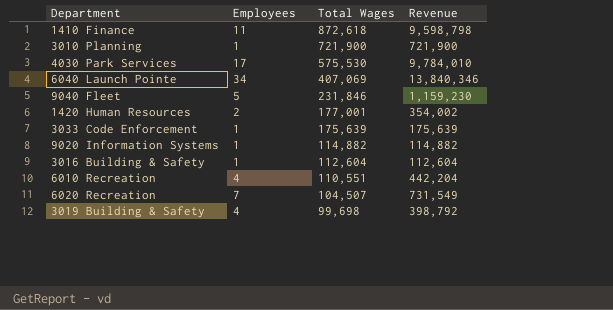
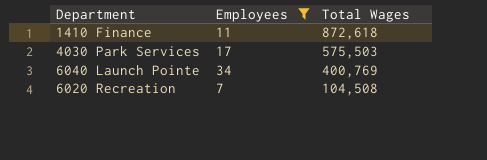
filter: none -> Employees >= 7
column Revenue | formula: [Employees] * [Total Wages] -> none
4030 Park Services | Total Wages: 575,530 -> 575,503
6040 Launch Pointe | Total Wages: 407,069 -> 400,769
6020 Recreation | Total Wages: 104,507 -> 104,508

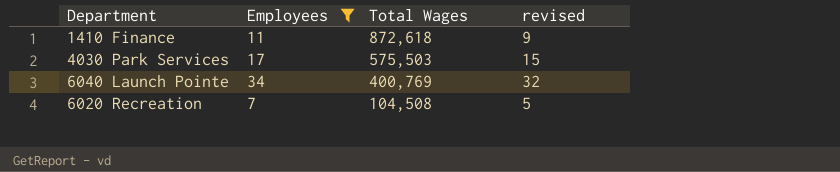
column revised | formula: none -> [Employees] - 2

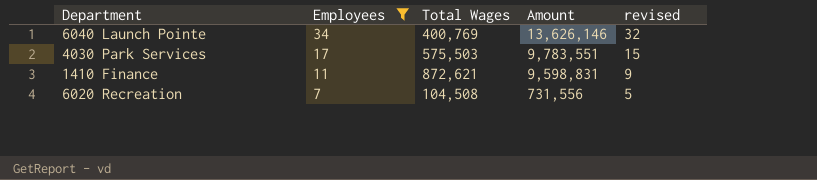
row order: Total Wages descending -> Employees descending
column Amount | formula: none -> [Employees] * [Total Wages]
1410 Finance | Total Wages: 872,618 -> 872,621

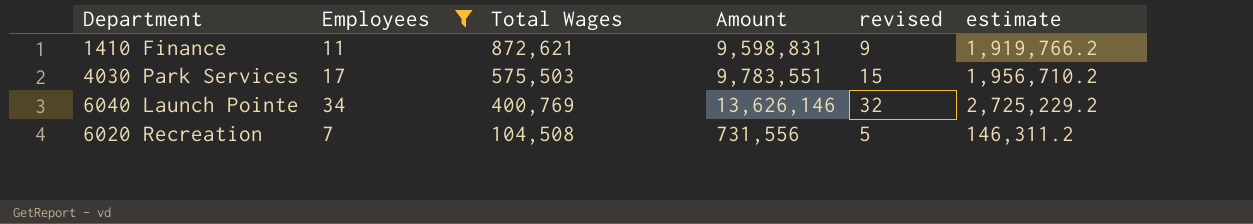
row order: Employees descending -> Total Wages descending
column estimate | formula: none -> [Amount] * 0.2

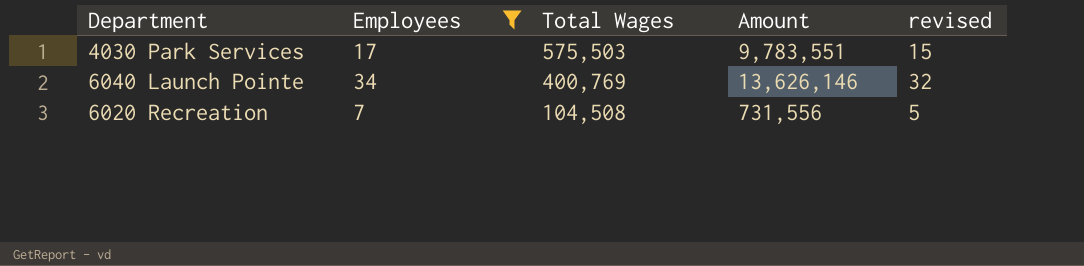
column estimate | formula: [Amount] * 0.2 -> none
row 1410 Finance: 11 | 872,621 | 9,598,831 | 9 | 1,919,766.2 -> none

